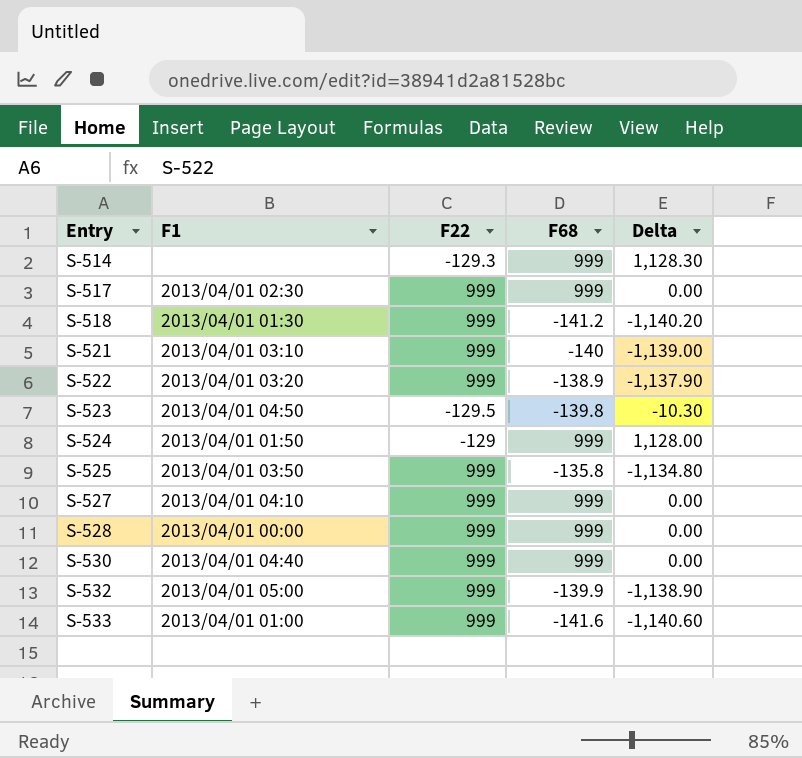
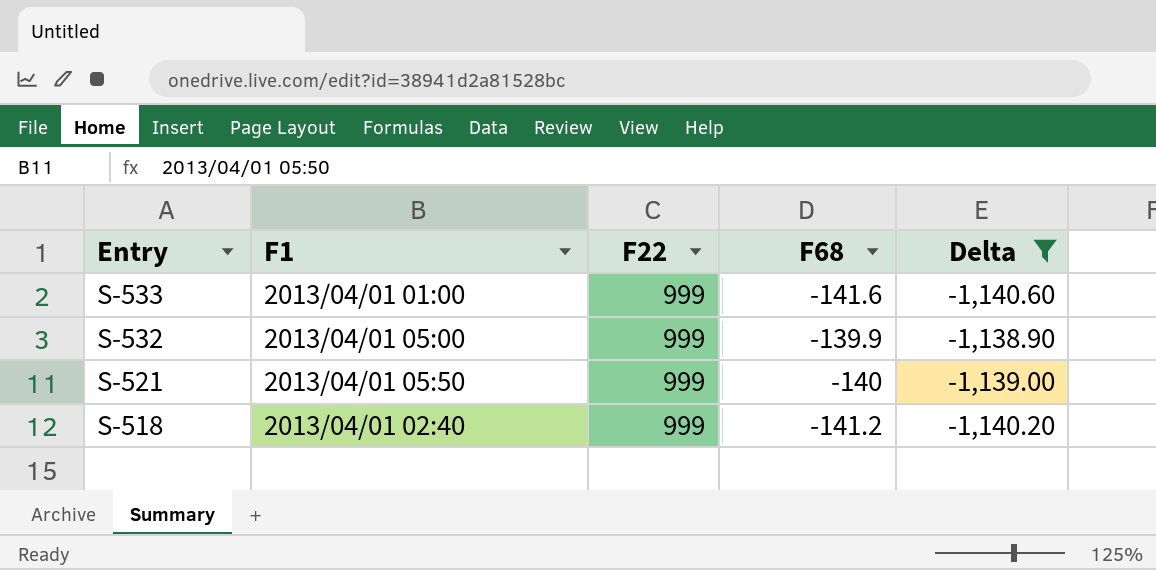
filter: none -> Delta <= -1,138.90
row order: Entry ascending -> Entry descending
S-521 | F1: 2013/04/01 03:10 -> 2013/04/01 05:50
S-518 | F1: 2013/04/01 01:30 -> 2013/04/01 02:40

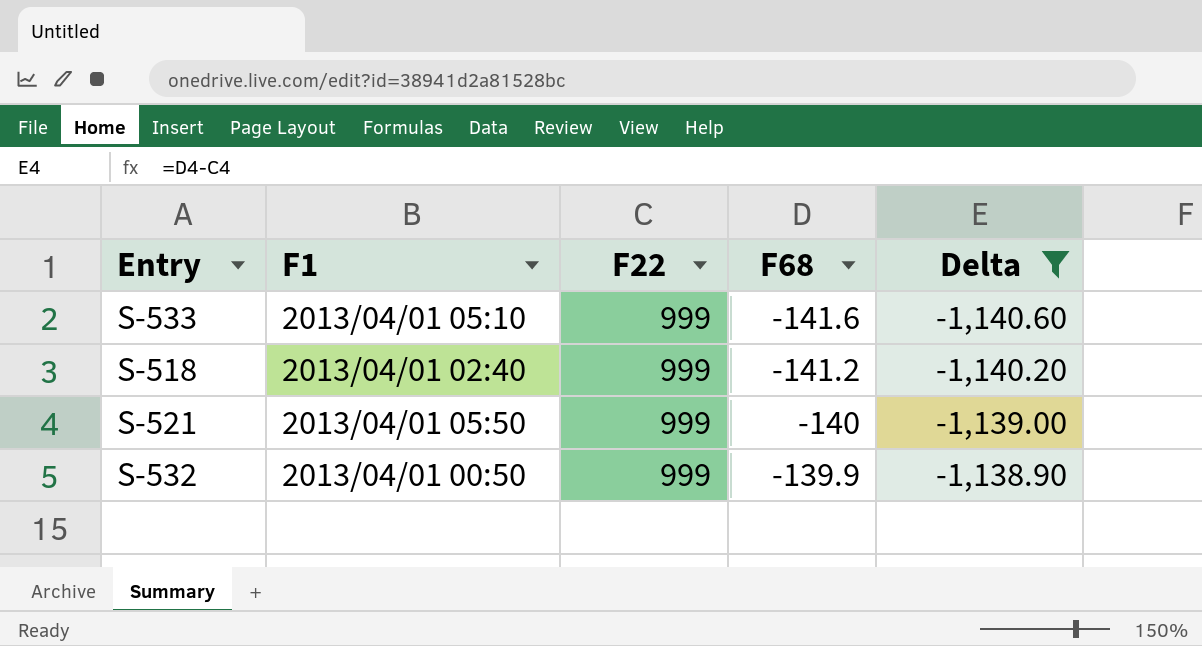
row order: Entry descending -> F68 ascending
S-533 | F1: 2013/04/01 01:00 -> 2013/04/01 05:10
S-532 | F1: 2013/04/01 05:00 -> 2013/04/01 00:50

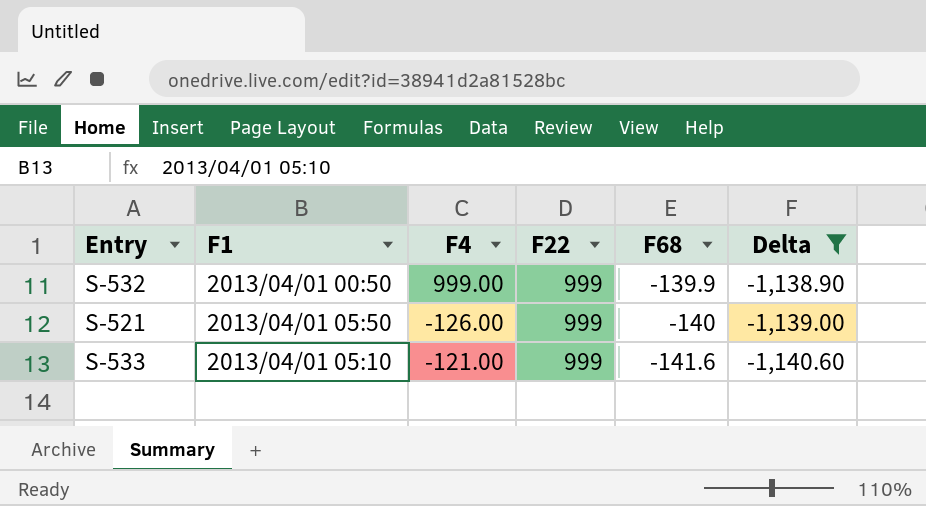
row order: F68 ascending -> F68 descending
column F4 | position: none -> 3
row S-518: 2013/04/01 02:40 | 999 | -141.2 | -1,140.20 -> none

